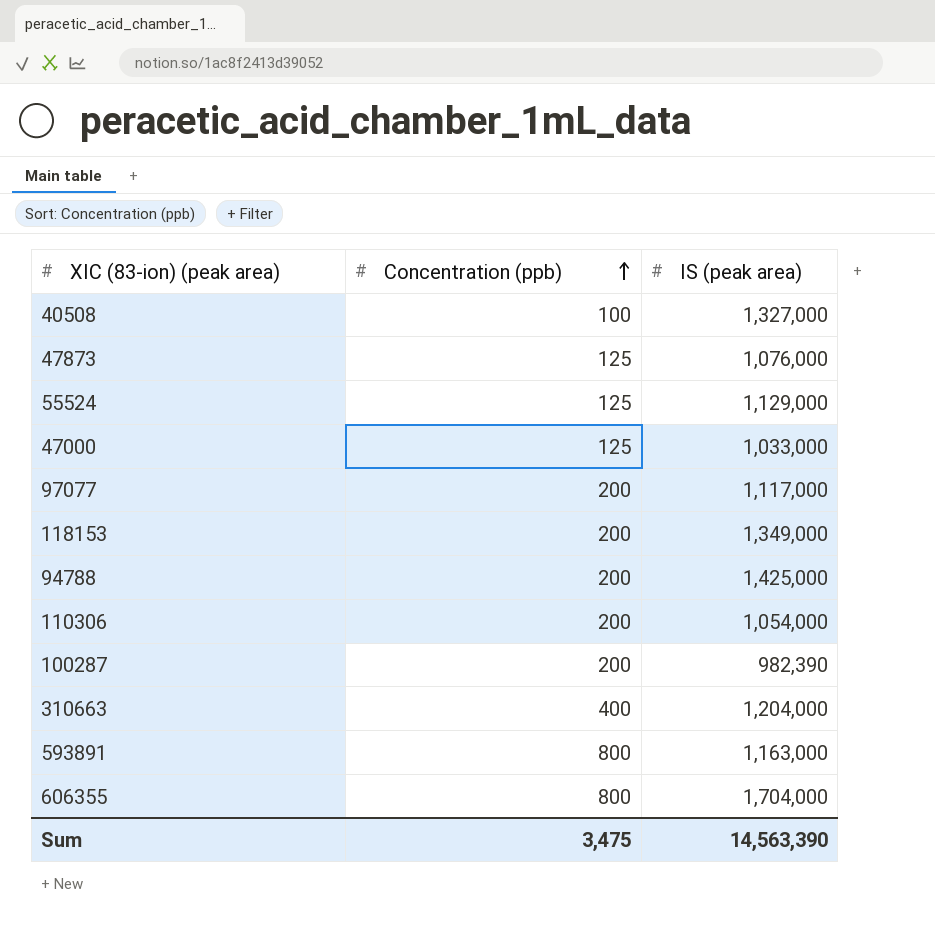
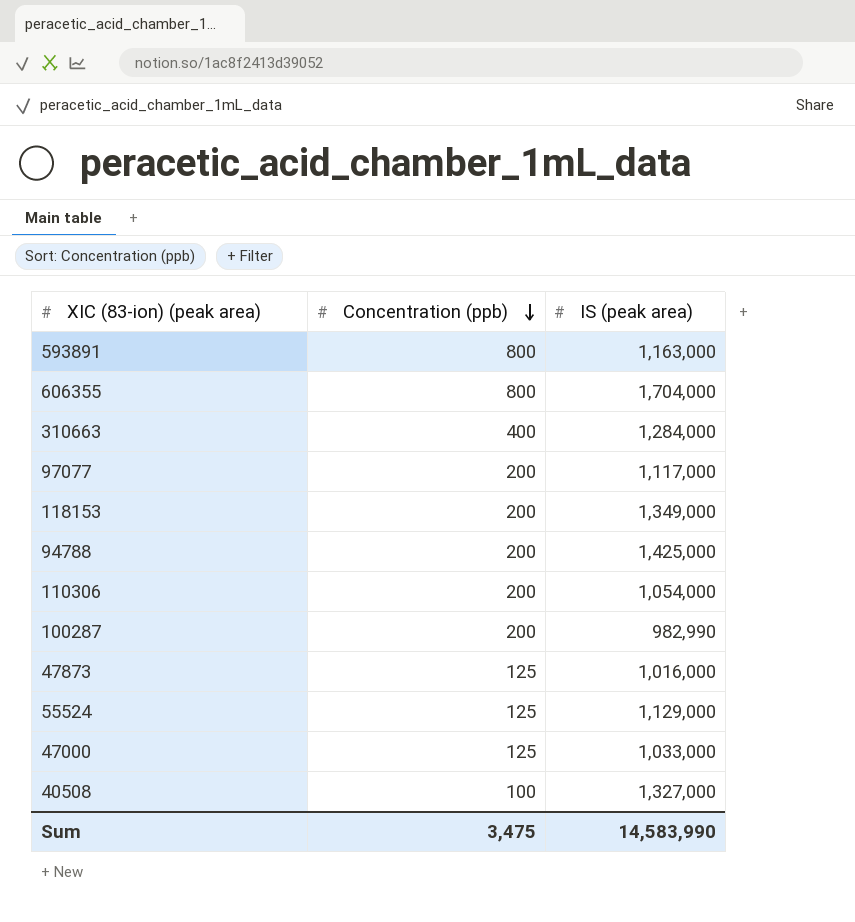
row order: Concentration (ppb) ascending -> Concentration (ppb) descending
310663 | IS (peak area): 1,204,000 -> 1,284,000
100287 | IS (peak area): 982,390 -> 982,990
47873 | IS (peak area): 1,076,000 -> 1,016,000
Sum | IS (peak area): 14,563,390 -> 14,583,990

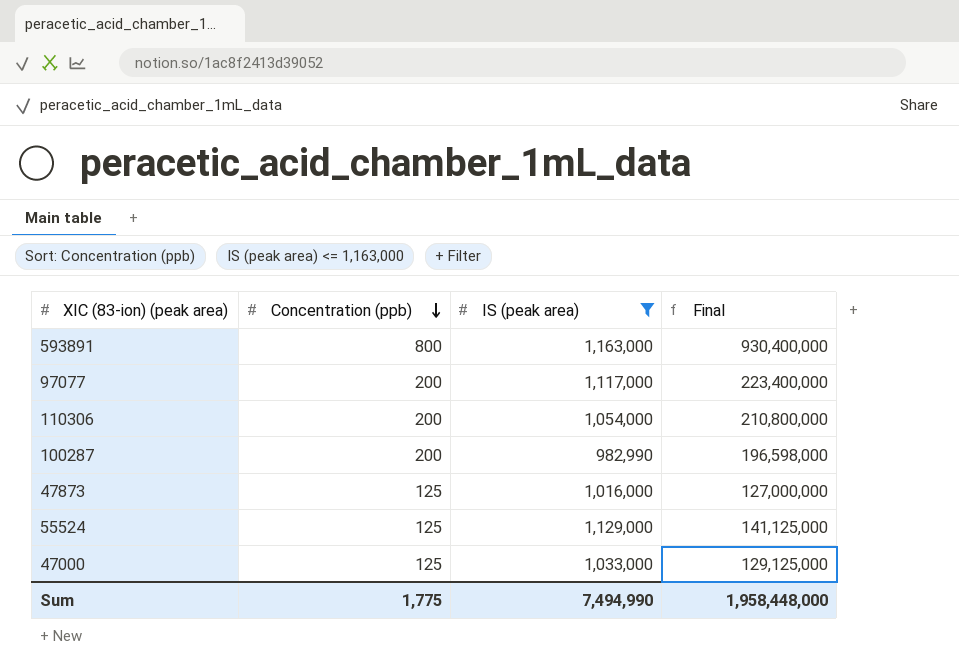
filter: none -> IS (peak area) <= 1,163,000
column Final | formula: none -> [Concentration (ppb)] * [IS (peak area)]
Sum | Concentration (ppb): 3,475 -> 1,775
Sum | IS (peak area): 14,583,990 -> 7,494,990

